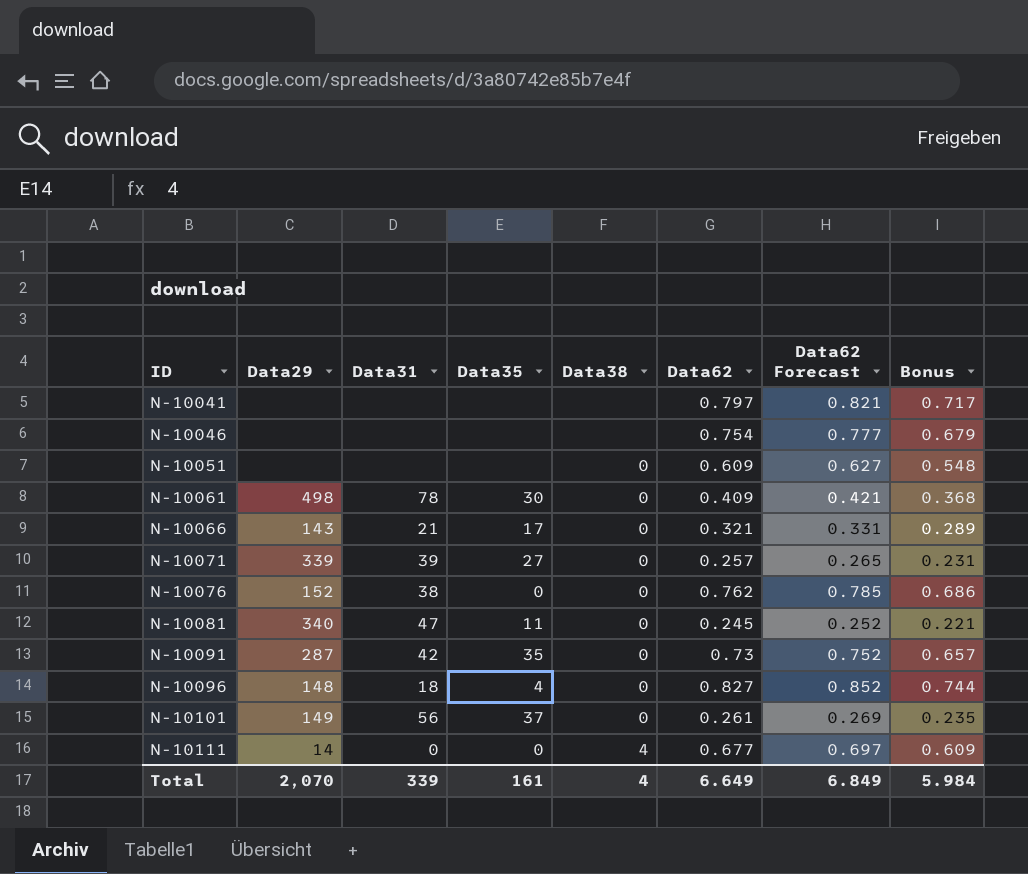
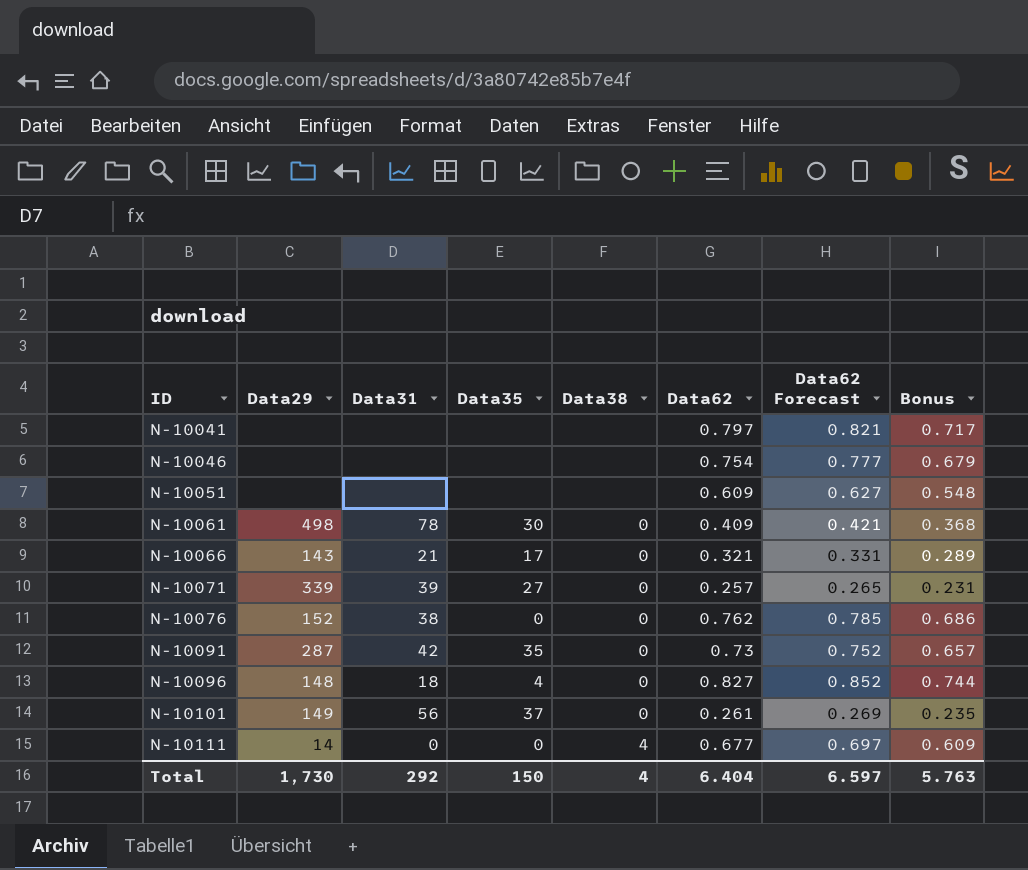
row N-10081: 340 | 47 | 11 | 0 | 0.245 | 0.252 | 0.221 -> none
N-10051 | Data38: 0 -> none
Total | Data29: 2,070 -> 1,730
Total | Data31: 339 -> 292
Total | Data35: 161 -> 150
Total | Data62: 6.649 -> 6.404
Total | Data62 Forecast: 6.849 -> 6.597
Total | Bonus: 5.984 -> 5.763

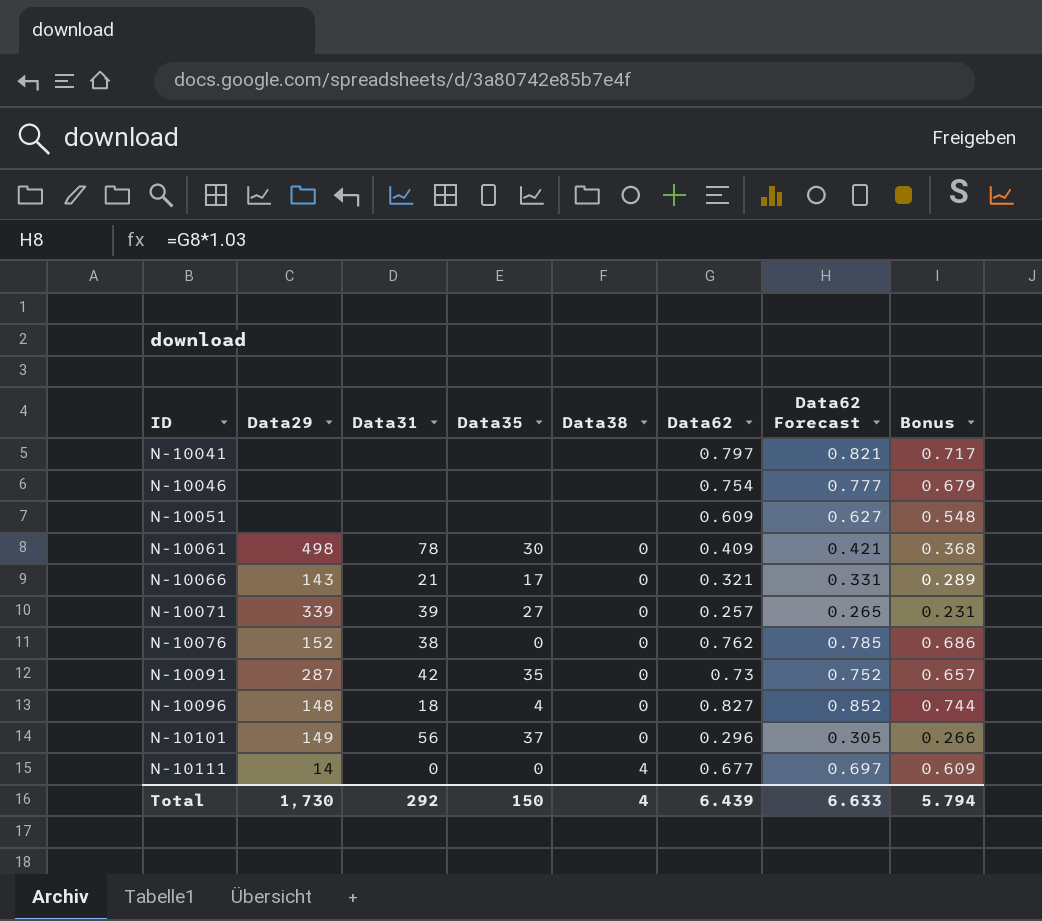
N-10101 | Data62: 0.261 -> 0.296
N-10101 | Data62 Forecast: 0.269 -> 0.305
N-10101 | Bonus: 0.235 -> 0.266
Total | Data62: 6.404 -> 6.439
Total | Data62 Forecast: 6.597 -> 6.633
Total | Bonus: 5.763 -> 5.794

